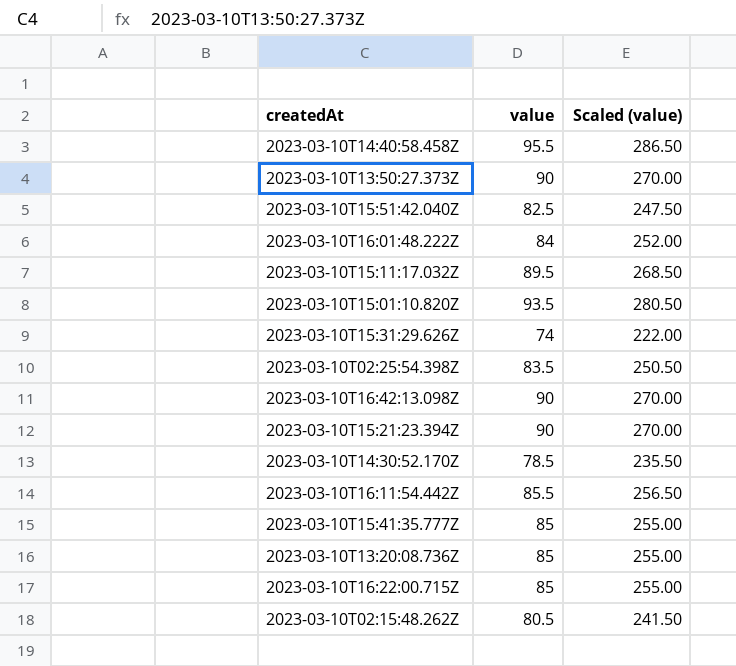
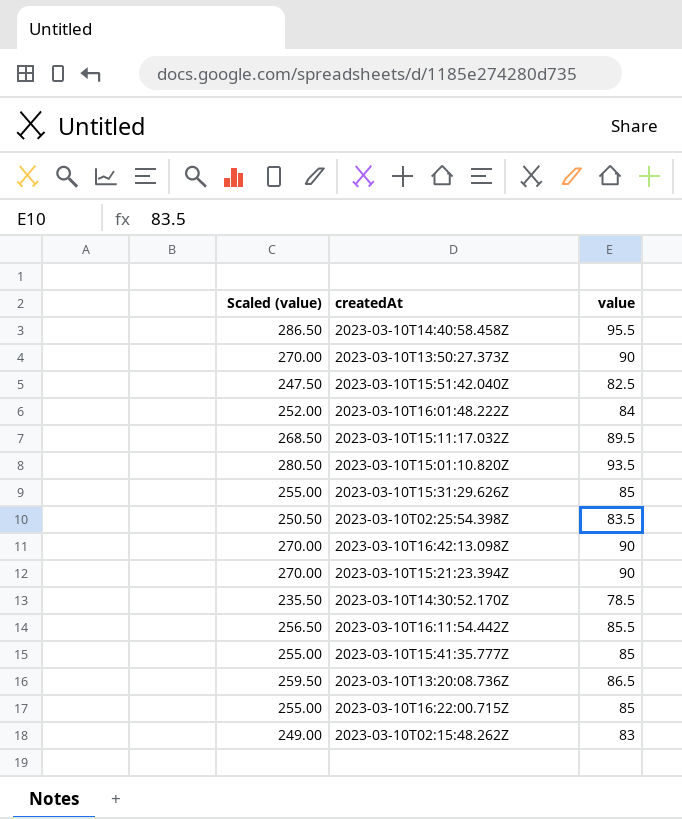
column Scaled (value) | position: 3 -> 1
2023-03-10T15:31:29.626Z | Scaled (value): 222.00 -> 255.00
2023-03-10T15:31:29.626Z | value: 74 -> 85
2023-03-10T13:20:08.736Z | Scaled (value): 255.00 -> 259.50
2023-03-10T13:20:08.736Z | value: 85 -> 86.5
2023-03-10T02:15:48.262Z | Scaled (value): 241.50 -> 249.00
2023-03-10T02:15:48.262Z | value: 80.5 -> 83

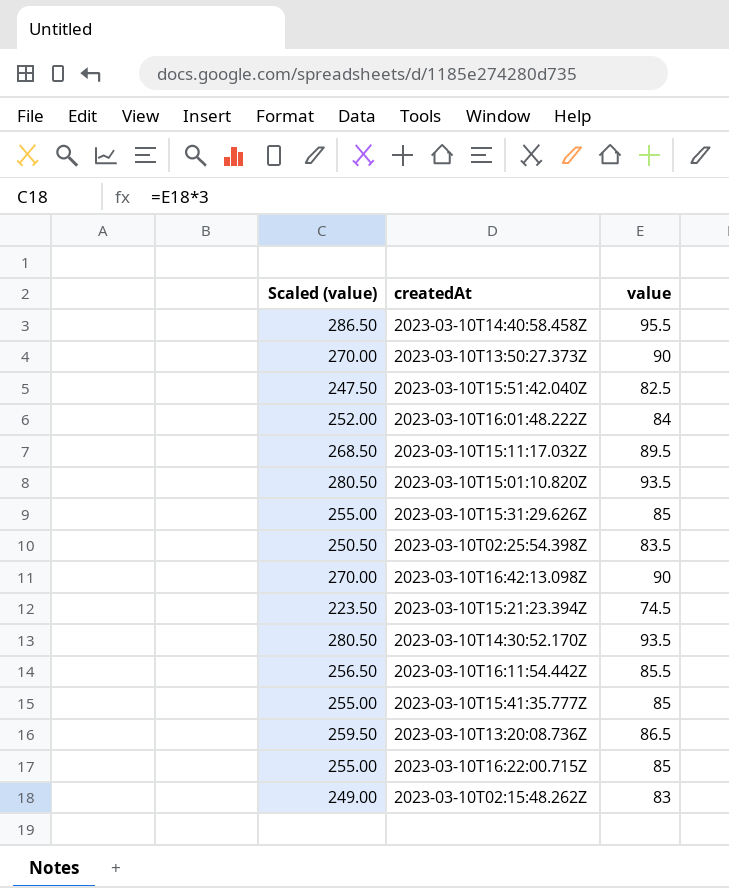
2023-03-10T15:21:23.394Z | Scaled (value): 270.00 -> 223.50
2023-03-10T15:21:23.394Z | value: 90 -> 74.5
2023-03-10T14:30:52.170Z | Scaled (value): 235.50 -> 280.50
2023-03-10T14:30:52.170Z | value: 78.5 -> 93.5

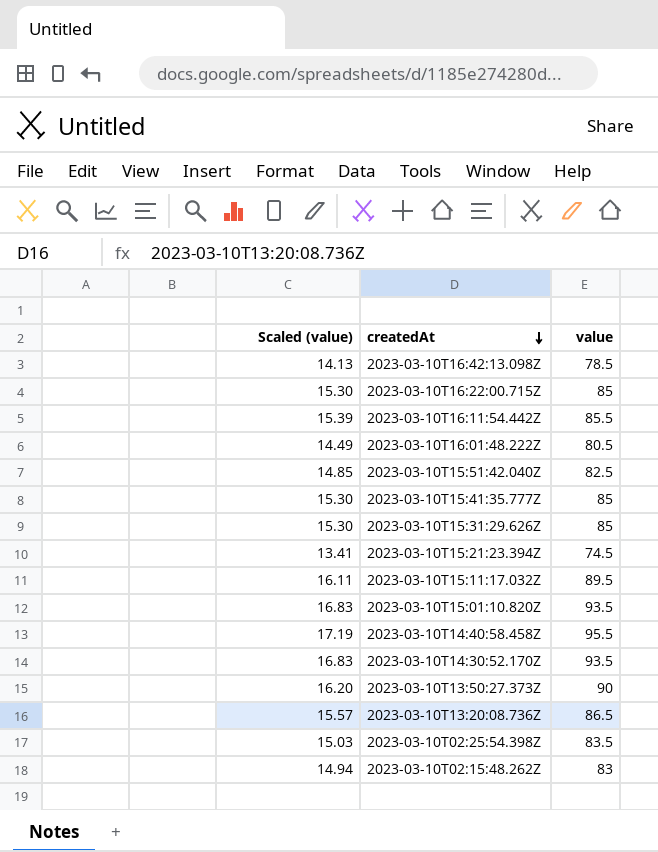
row order: none -> createdAt descending
column Scaled (value) | formula: [value] * 3 -> [value] * 0.18
2023-03-10T16:42:13.098Z | value: 90 -> 78.5
2023-03-10T16:01:48.222Z | value: 84 -> 80.5

